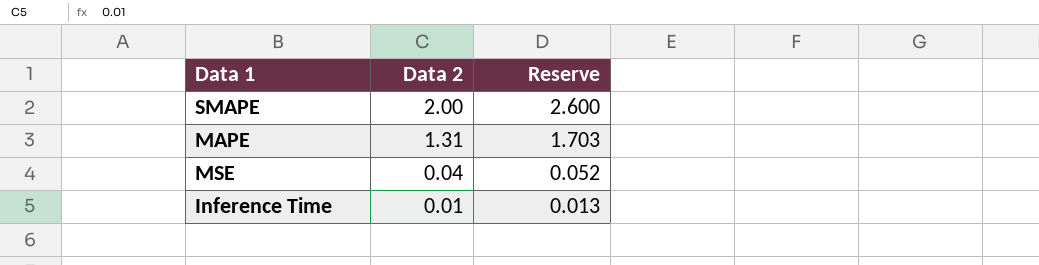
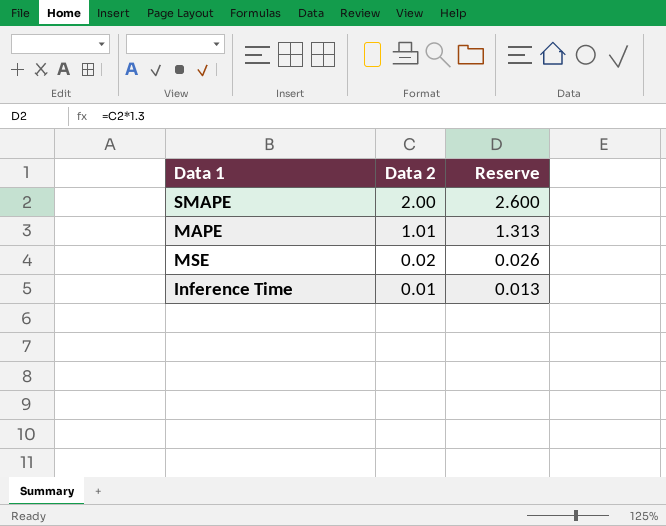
MAPE | Data 2: 1.31 -> 1.01
MAPE | Reserve: 1.703 -> 1.313
MSE | Data 2: 0.04 -> 0.02
MSE | Reserve: 0.052 -> 0.026

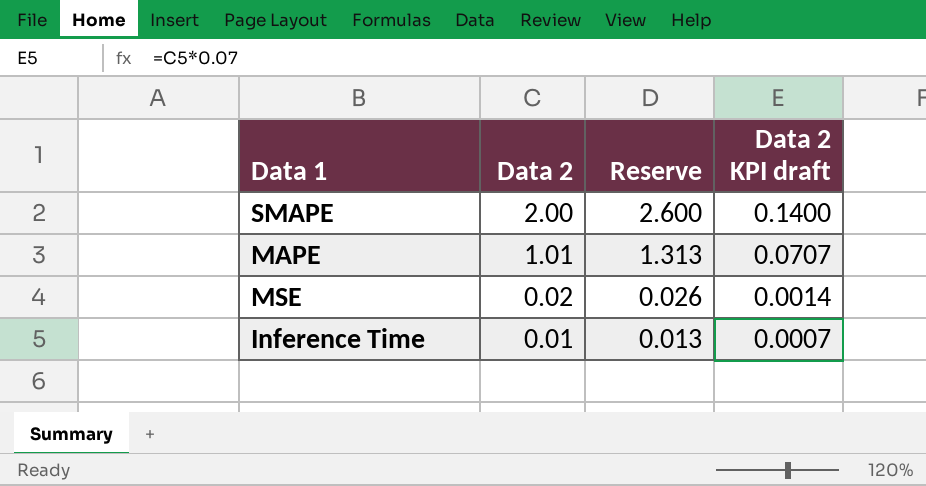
column Data 2 KPI draft | formula: none -> [Data 2] * 0.07

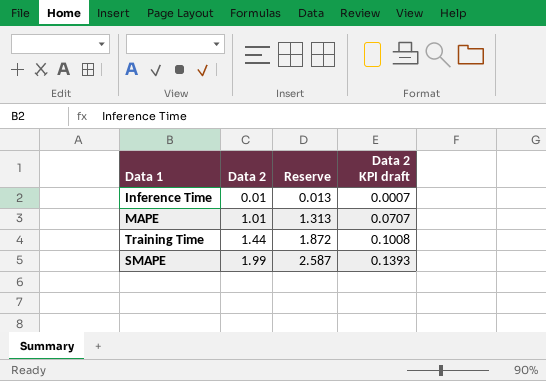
row order: Data 2 descending -> Data 2 ascending
row MSE: 0.02 | 0.026 | 0.0014 -> none
row Training Time: none -> 1.44 | 1.872 | 0.1008
SMAPE | Data 2: 2.00 -> 1.99
SMAPE | Reserve: 2.600 -> 2.587
SMAPE | Data 2 KPI draft: 0.1400 -> 0.1393

